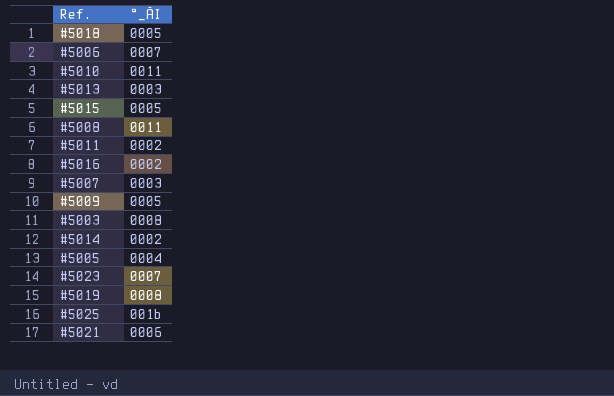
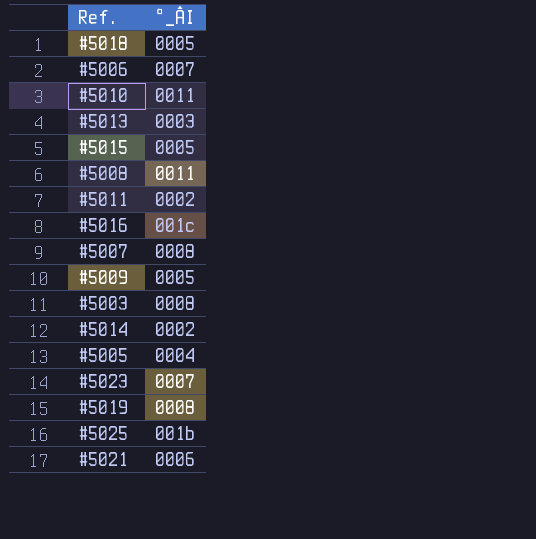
#5016 | °_ÂI: 0002 -> 001c
#5007 | °_ÂI: 0003 -> 0008

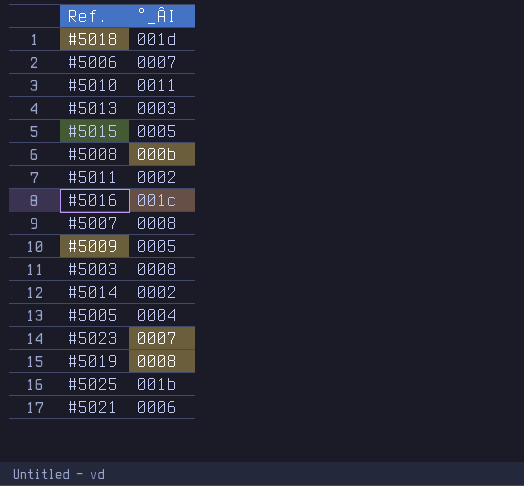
#5018 | °_ÂI: 0005 -> 001d
#5008 | °_ÂI: 0011 -> 000b

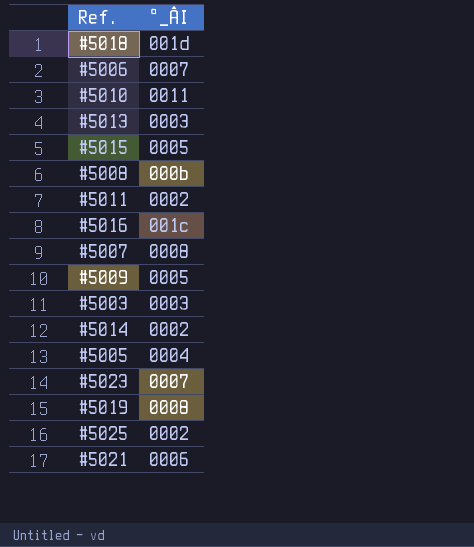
#5003 | °_ÂI: 0008 -> 0003
#5025 | °_ÂI: 001b -> 0002

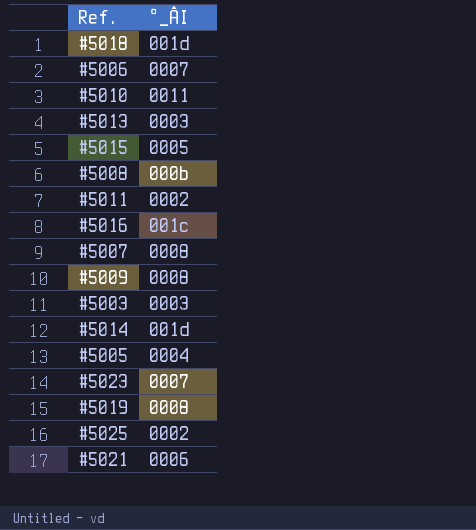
#5009 | °_ÂI: 0005 -> 0008
#5014 | °_ÂI: 0002 -> 001d

